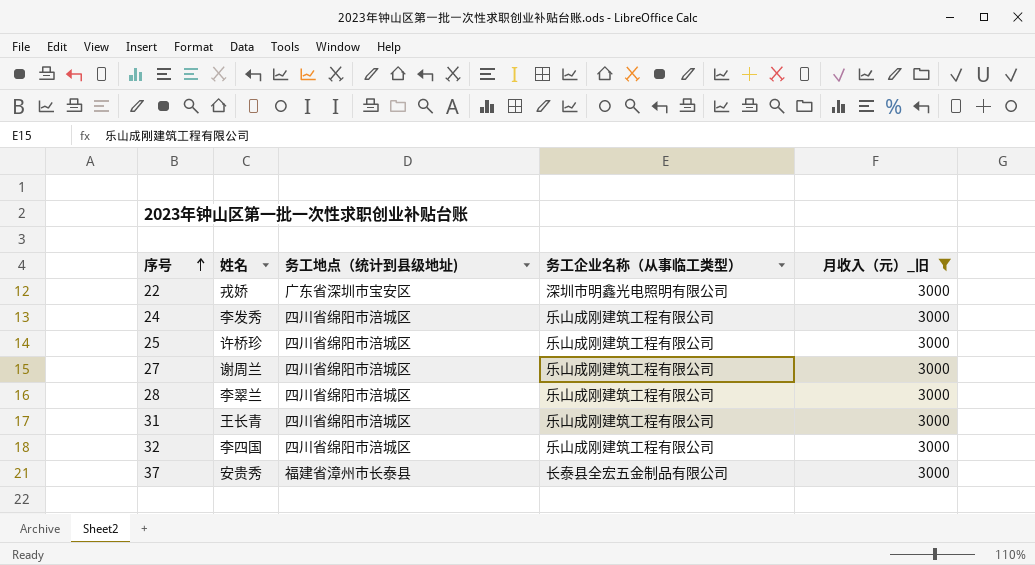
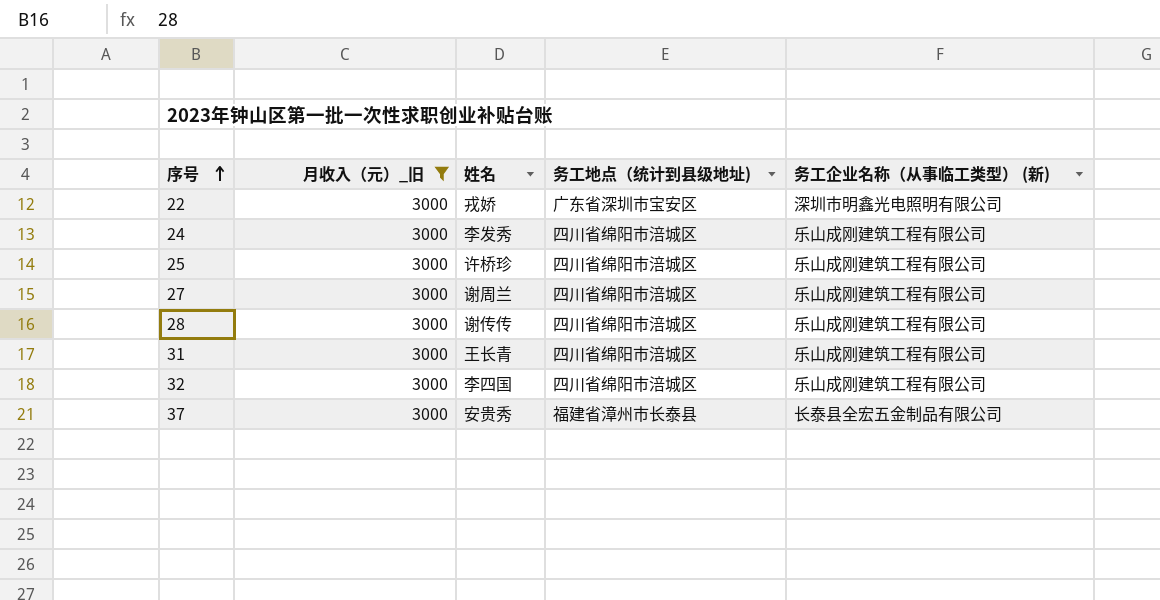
column 月收入（元）_旧 | position: 5 -> 2
column name: 务工企业名称（从事临工类型） -> 务工企业名称（从事临工类型） (新)
28 | 姓名: 李翠兰 -> 谢传传

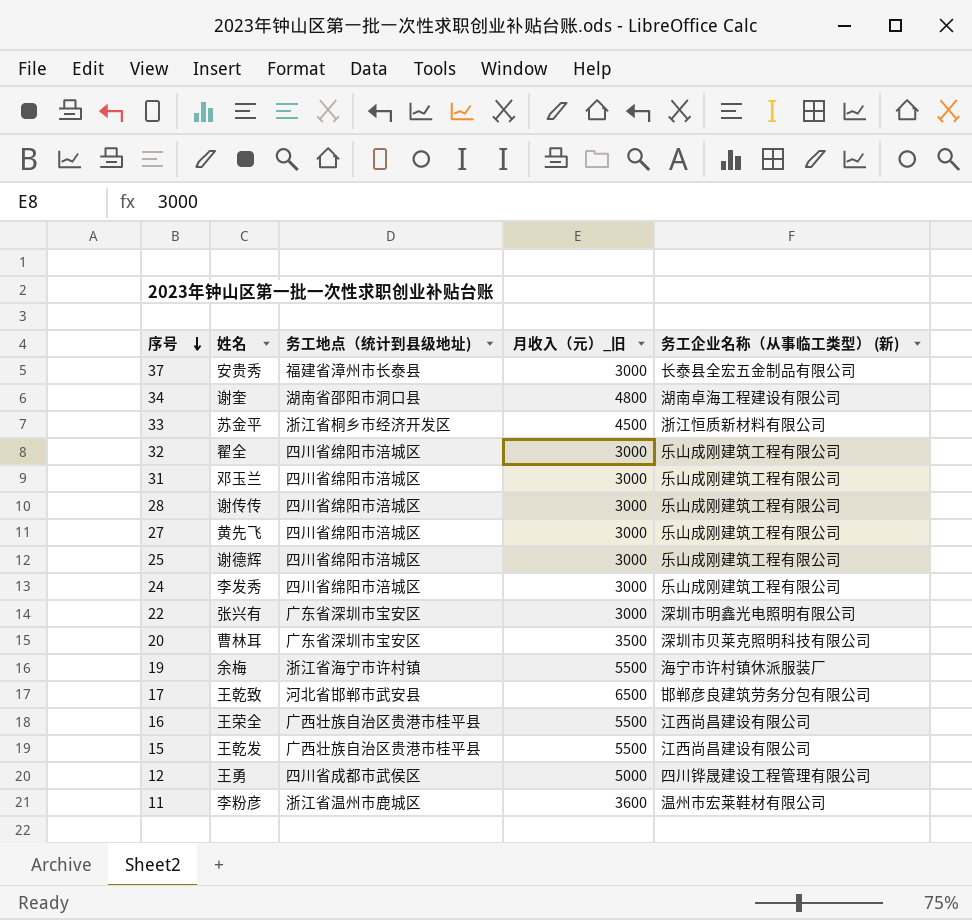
filter: 月收入（元）_旧 = 3000 -> none
row order: 序号 ascending -> 序号 descending
column 月收入（元）_旧 | position: 2 -> 4
32 | 姓名: 李四国 -> 翟全
31 | 姓名: 王长青 -> 邓玉兰
27 | 姓名: 谢周兰 -> 黄先飞
25 | 姓名: 许桥珍 -> 谢德辉
22 | 姓名: 戎娇 -> 张兴有

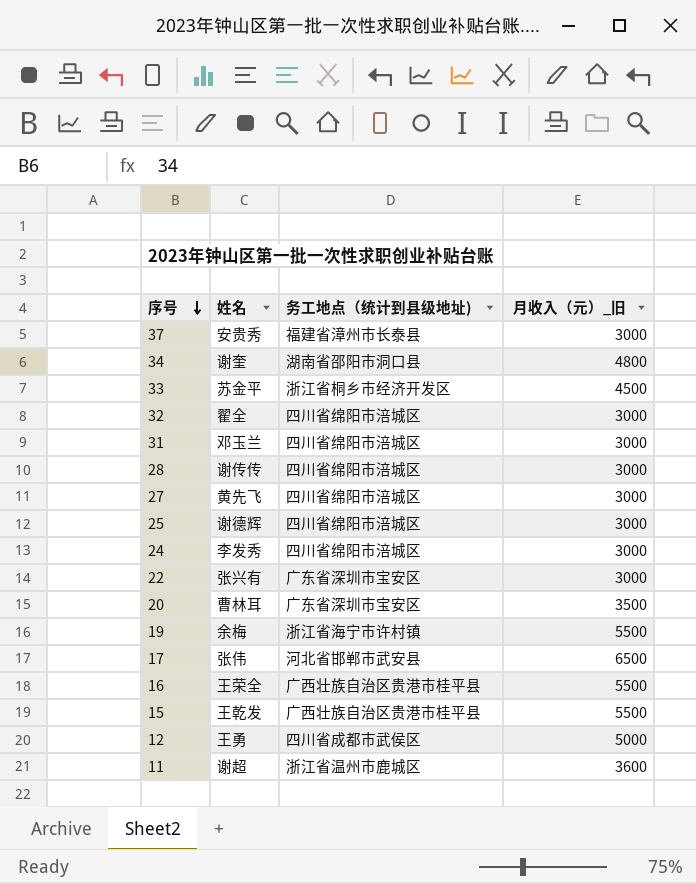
column 务工企业名称（从事临工类型） (新) | position: 5 -> none
17 | 姓名: 王乾致 -> 张伟
11 | 姓名: 李粉彦 -> 谢超

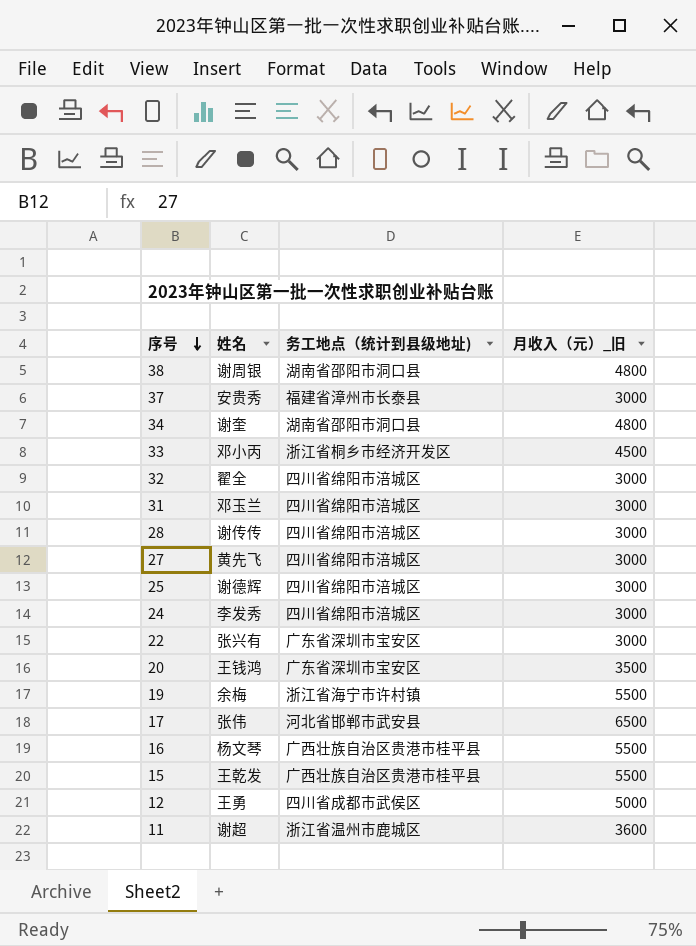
row 38: none -> 谢周银 | 湖南省邵阳市洞口县 | 4800
33 | 姓名: 苏金平 -> 邓小丙
20 | 姓名: 曹林耳 -> 王钱鸿
16 | 姓名: 王荣全 -> 杨文琴

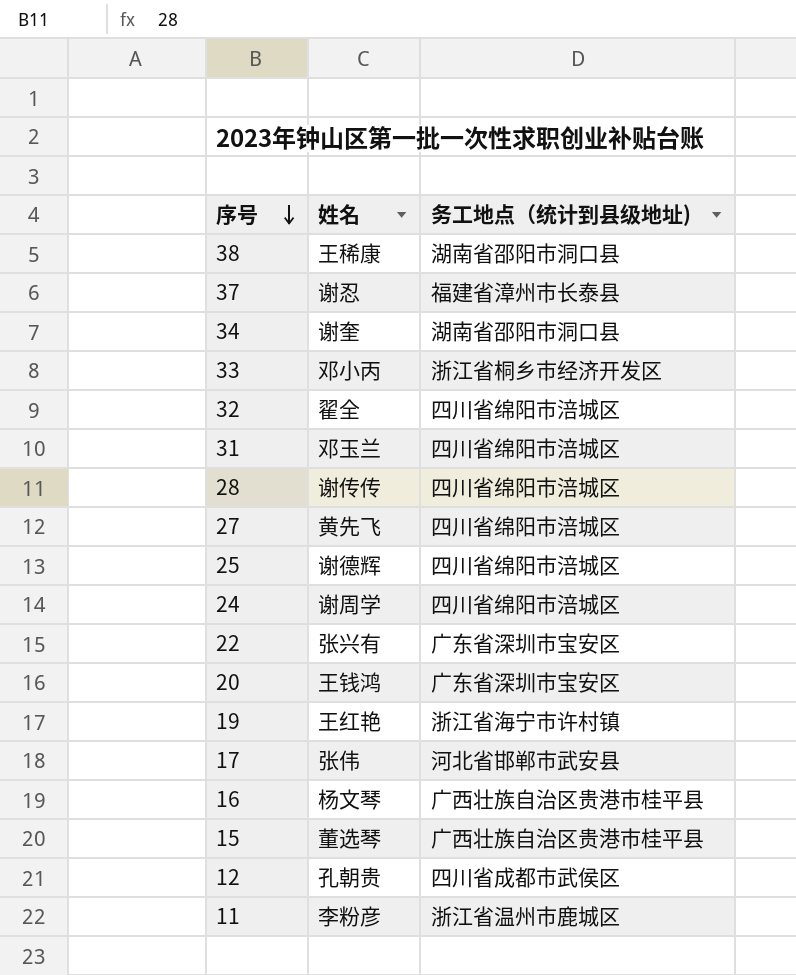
column 月收入（元）_旧 | position: 4 -> none
38 | 姓名: 谢周银 -> 王稀康
37 | 姓名: 安贵秀 -> 谢忍
24 | 姓名: 李发秀 -> 谢周学
19 | 姓名: 余梅 -> 王红艳
15 | 姓名: 王乾发 -> 董选琴
12 | 姓名: 王勇 -> 孔朝贵
11 | 姓名: 谢超 -> 李粉彦

